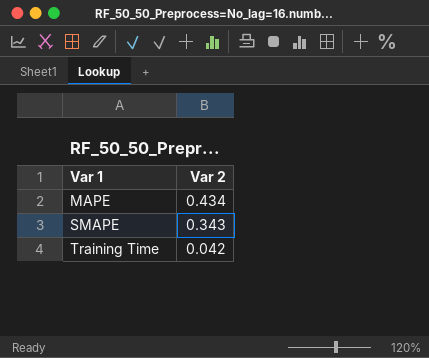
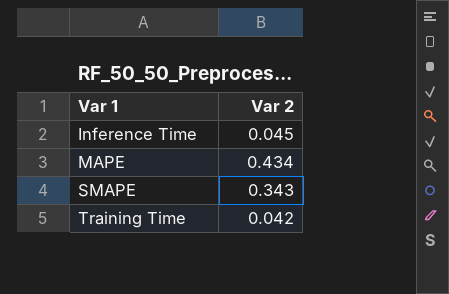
row Inference Time: none -> 0.045

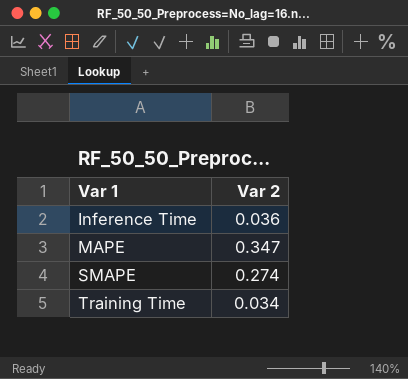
Inference Time | Var 2: 0.045 -> 0.036
MAPE | Var 2: 0.434 -> 0.347
SMAPE | Var 2: 0.343 -> 0.274
Training Time | Var 2: 0.042 -> 0.034

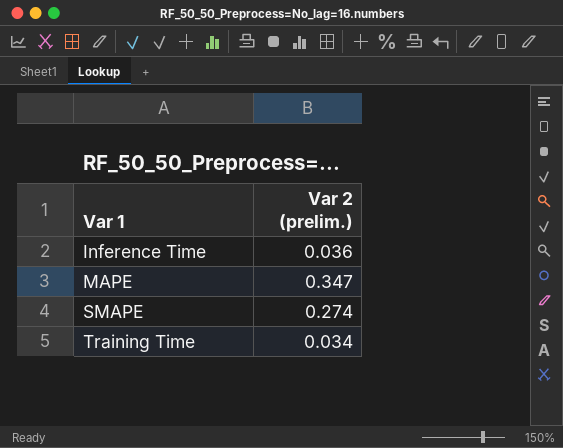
column name: Var 2 -> Var 2 (prelim.)

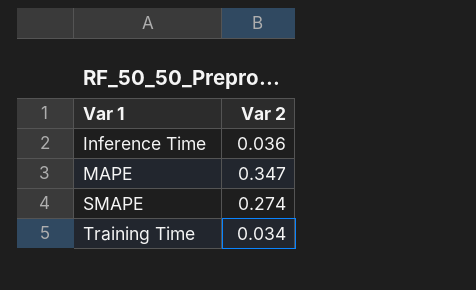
column name: Var 2 (prelim.) -> Var 2

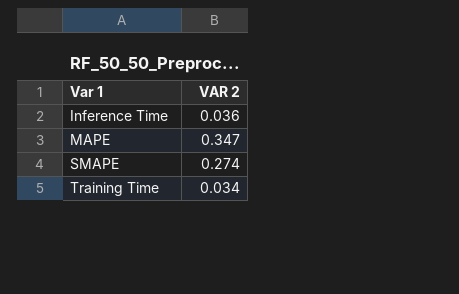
column name: Var 2 -> VAR 2

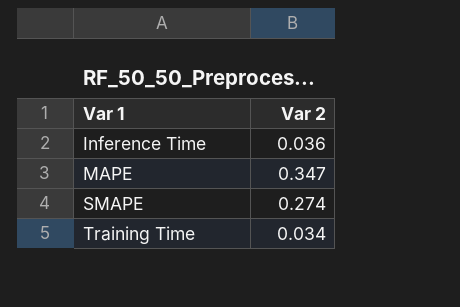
column name: VAR 2 -> Var 2

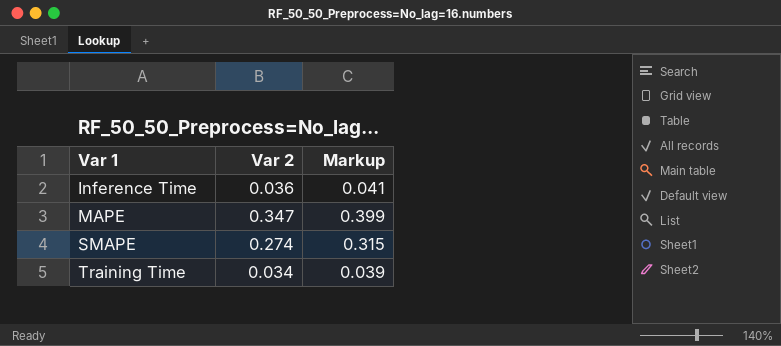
column Markup | formula: none -> [Var 2] * 1.15

